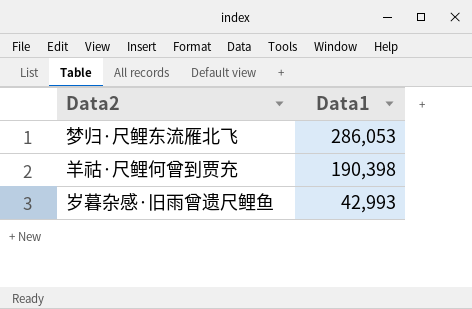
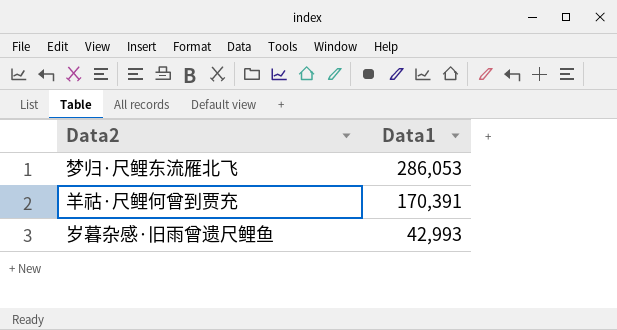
羊祜·尺鲤何曾到贾充 | Data1: 190,398 -> 170,391

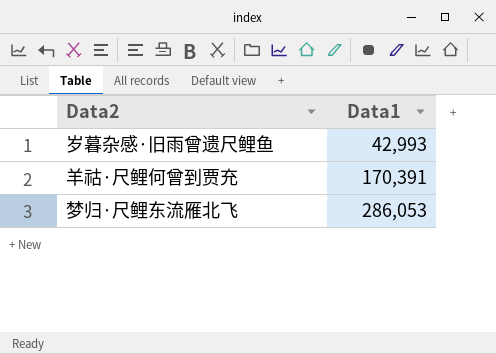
row order: Data1 descending -> Data1 ascending

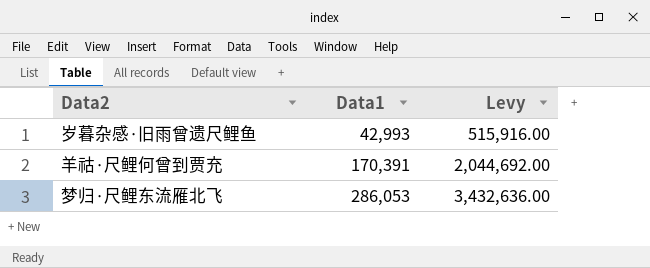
column Levy | formula: none -> [Data1] * 12

